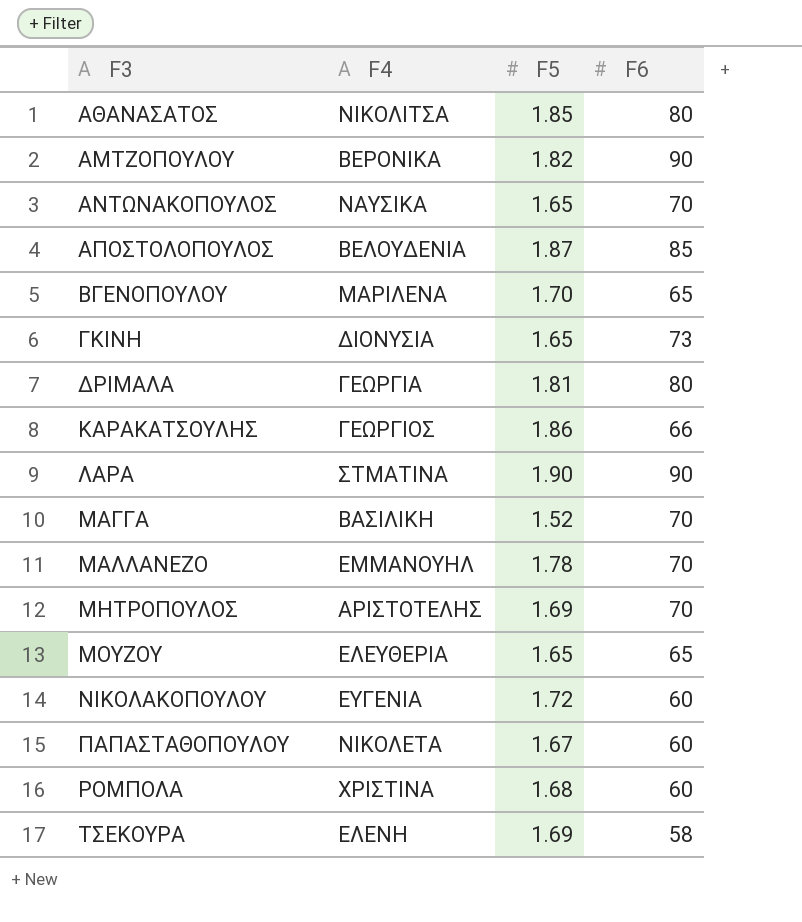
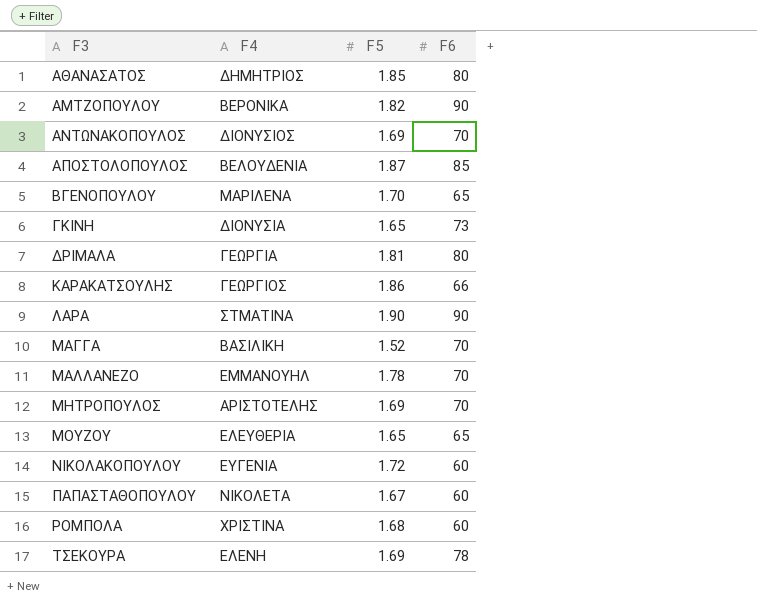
ΑΘΑΝΑΣΑΤΟΣ | F4: ΝΙΚΟΛΙΤΣΑ -> ΔΗΜΗΤΡΙΟΣ
ΑΝΤΩΝΑΚΟΠΟΥΛΟΣ | F4: ΝΑΥΣΙΚΑ -> ΔΙΟΝΥΣΙΟΣ
ΑΝΤΩΝΑΚΟΠΟΥΛΟΣ | F5: 1.65 -> 1.69
ΤΣΕΚΟΥΡΑ | F6: 58 -> 78

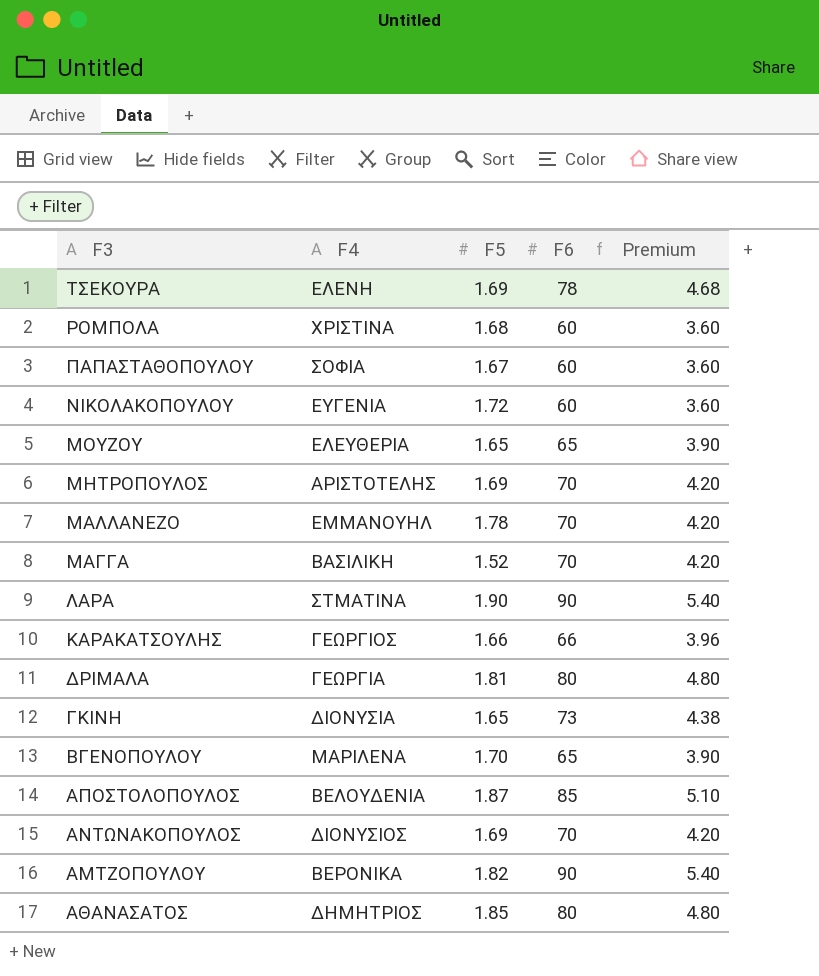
row order: F3 ascending -> F3 descending
column Premium | formula: none -> [F6] * 0.06
ΠΑΠΑΣΤΑΘΟΠΟΥΛΟΥ | F4: ΝΙΚΟΛΕΤΑ -> ΣΟΦΙΑ
ΚΑΡΑΚΑΤΣΟΥΛΗΣ | F5: 1.86 -> 1.66

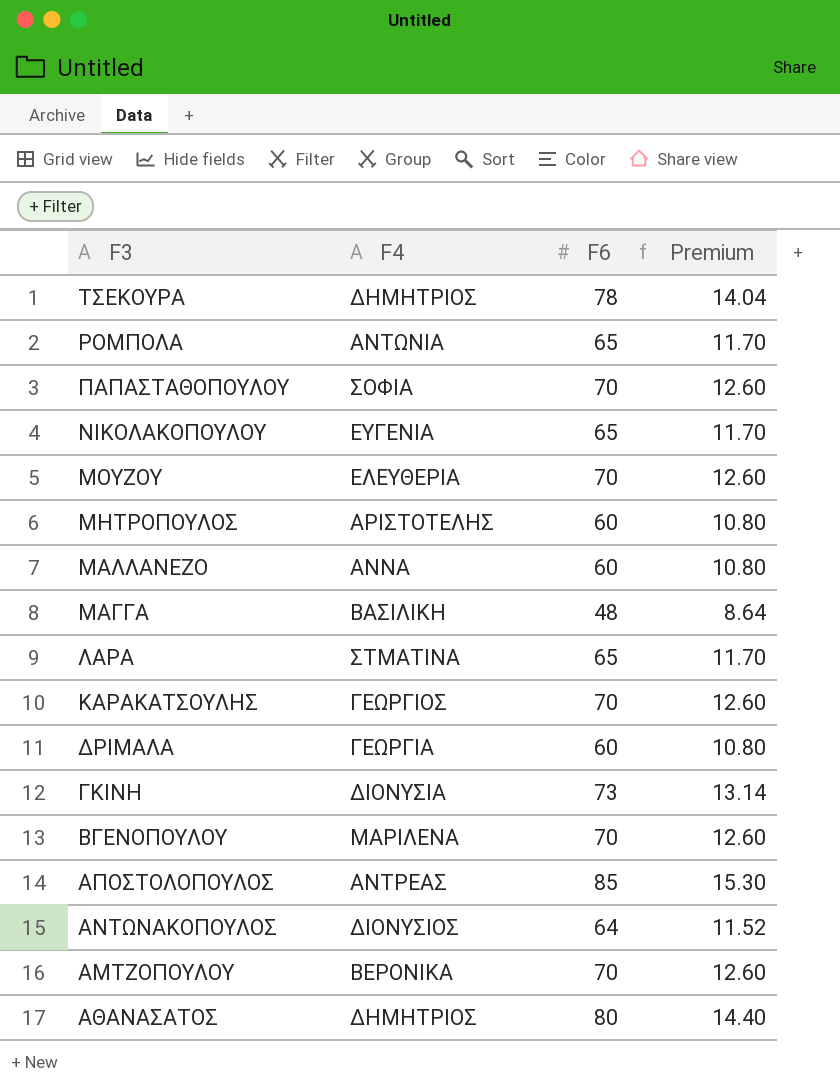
column F5 | position: 3 -> none
column Premium | formula: [F6] * 0.06 -> [F6] * 0.18
ΤΣΕΚΟΥΡΑ | F4: ΕΛΕΝΗ -> ΔΗΜΗΤΡΙΟΣ
ΡΟΜΠΟΛΑ | F4: ΧΡΙΣΤΙΝΑ -> ΑΝΤΩΝΙΑ
ΡΟΜΠΟΛΑ | F6: 60 -> 65
ΠΑΠΑΣΤΑΘΟΠΟΥΛΟΥ | F6: 60 -> 70
ΝΙΚΟΛΑΚΟΠΟΥΛΟΥ | F6: 60 -> 65
ΜΟΥΖΟΥ | F6: 65 -> 70
ΜΗΤΡΟΠΟΥΛΟΣ | F6: 70 -> 60
ΜΑΛΛΑΝΕΖΟ | F4: ΕΜΜΑΝΟΥΗΛ -> ΑΝΝΑ
ΜΑΛΛΑΝΕΖΟ | F6: 70 -> 60
ΜΑΓΓΑ | F6: 70 -> 48
ΛΑΡΑ | F6: 90 -> 65
ΚΑΡΑΚΑΤΣΟΥΛΗΣ | F6: 66 -> 70
ΔΡΙΜΑΛΑ | F6: 80 -> 60
ΒΓΕΝΟΠΟΥΛΟΥ | F6: 65 -> 70
ΑΠΟΣΤΟΛΟΠΟΥΛΟΣ | F4: ΒΕΛΟΥΔΕΝΙΑ -> ΑΝΤΡΕΑΣ
ΑΝΤΩΝΑΚΟΠΟΥΛΟΣ | F6: 70 -> 64
ΑΜΤΖΟΠΟΥΛΟΥ | F6: 90 -> 70

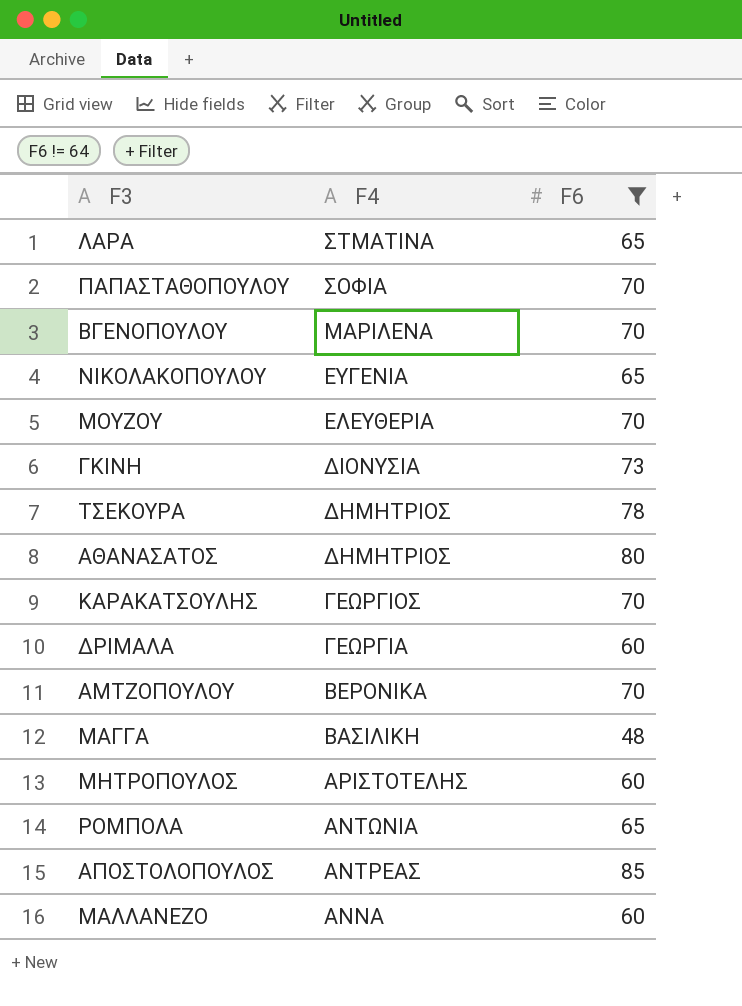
filter: none -> F6 != 64
row order: F3 descending -> F4 descending
column Premium | formula: [F6] * 0.18 -> none

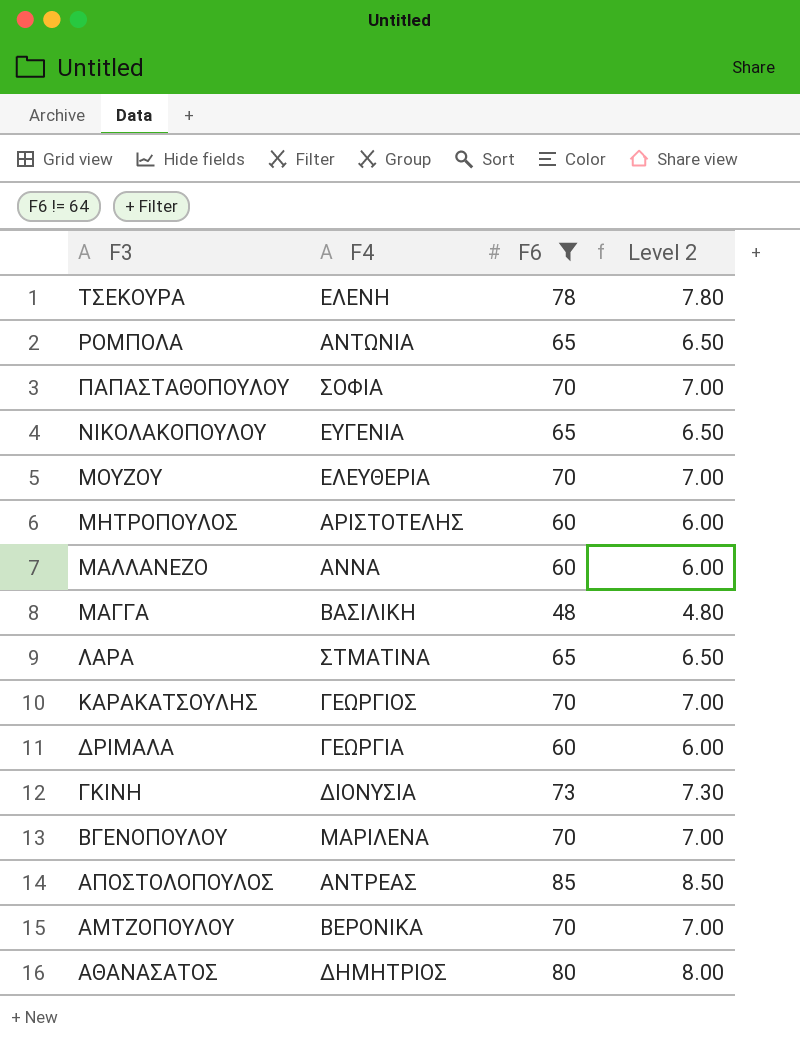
row order: F4 descending -> F3 descending
column Level 2 | formula: none -> [F6] * 0.1
ΤΣΕΚΟΥΡΑ | F4: ΔΗΜΗΤΡΙΟΣ -> ΕΛΕΝΗ

